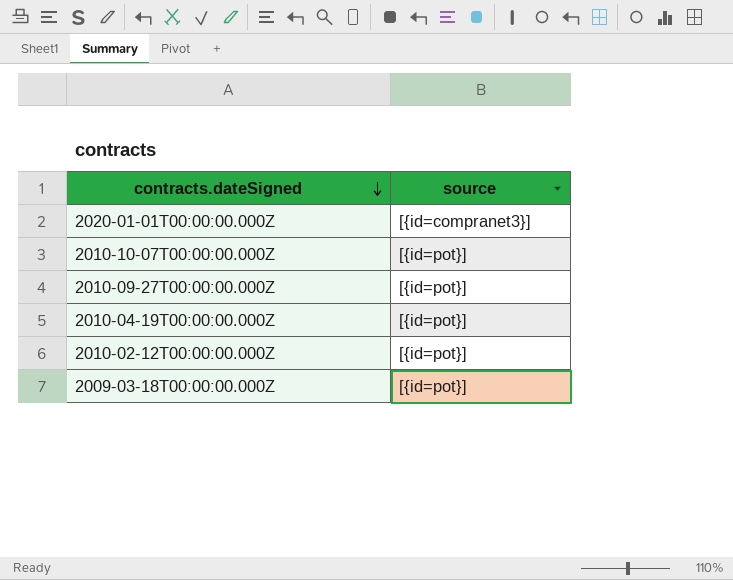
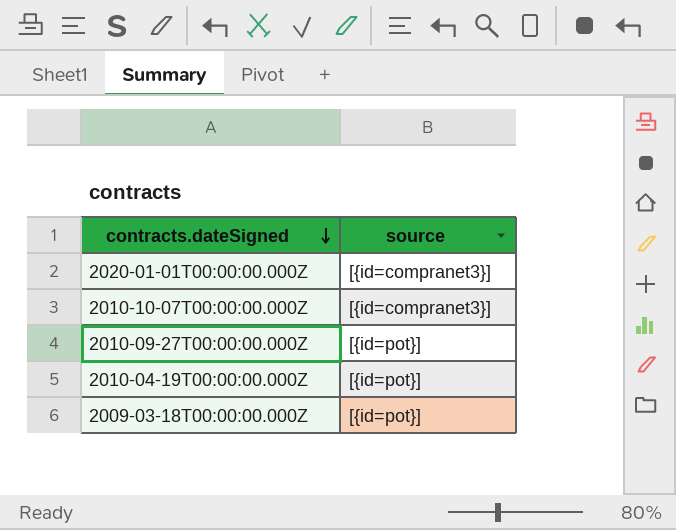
row 2010-02-12T00:00:00.000Z: [{id=pot}] -> none
2010-10-07T00:00:00.000Z | source: [{id=pot}] -> [{id=compranet3}]

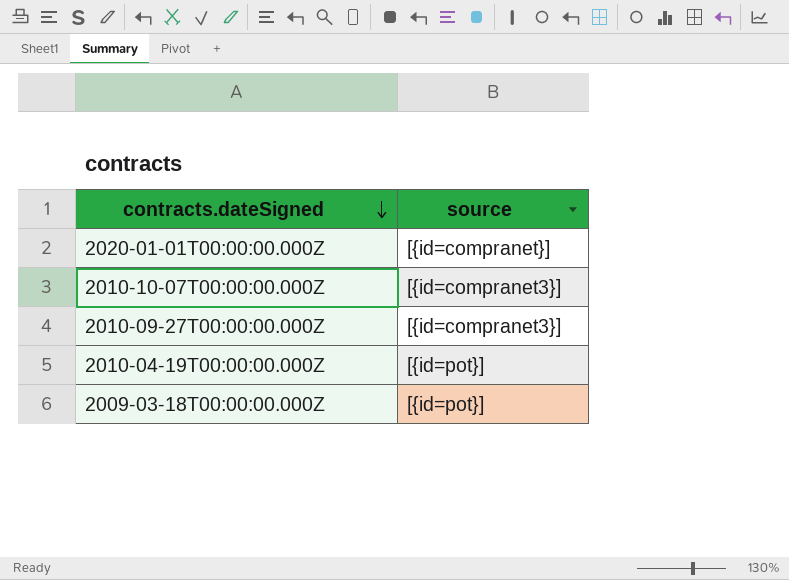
2020-01-01T00:00:00.000Z | source: [{id=compranet3}] -> [{id=compranet}]
2010-09-27T00:00:00.000Z | source: [{id=pot}] -> [{id=compranet3}]

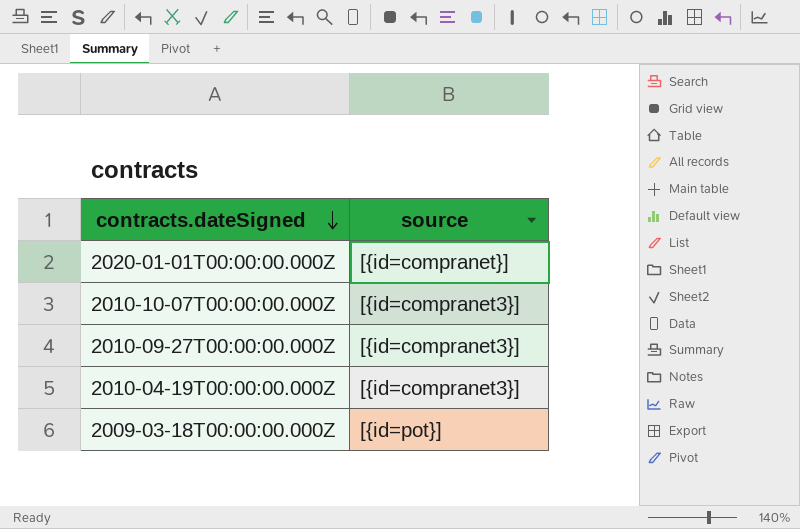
2010-04-19T00:00:00.000Z | source: [{id=pot}] -> [{id=compranet3}]

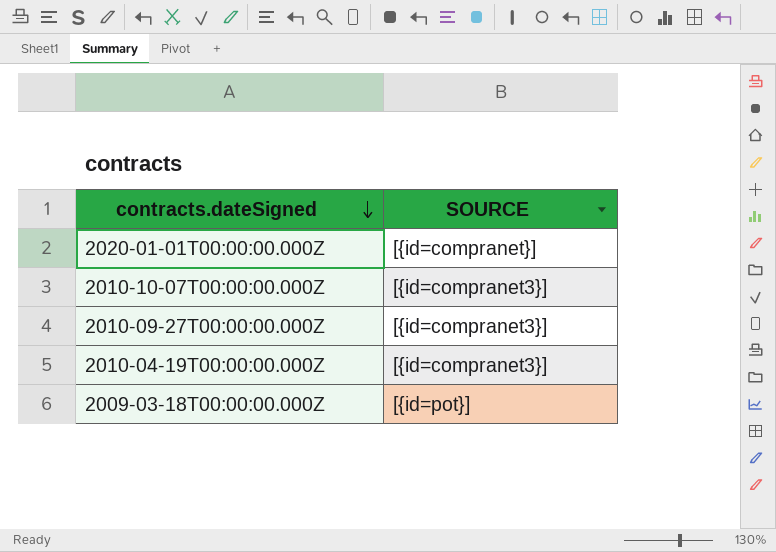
column name: source -> SOURCE

